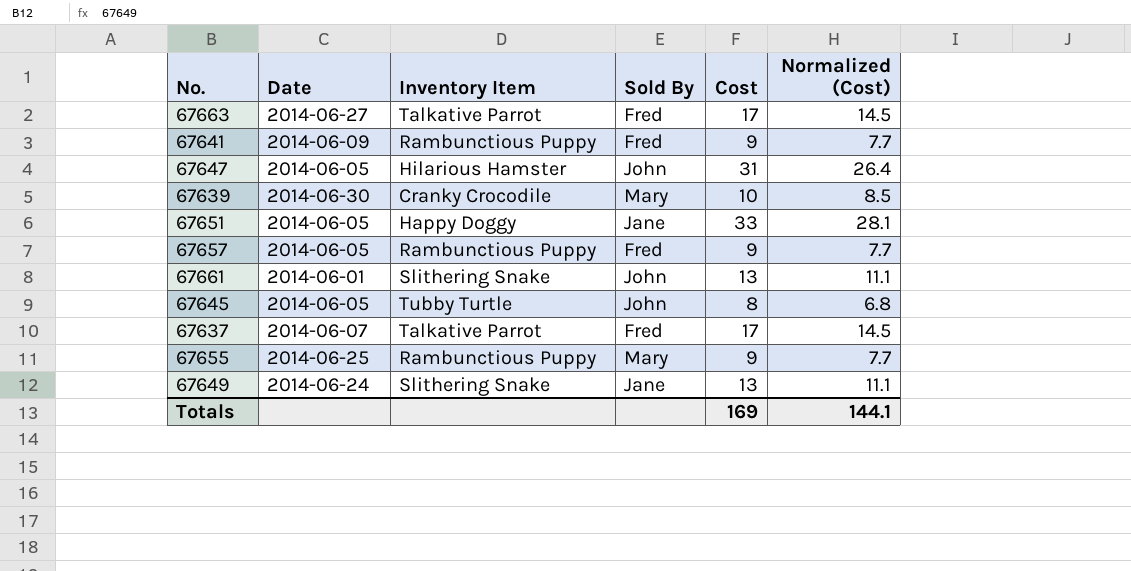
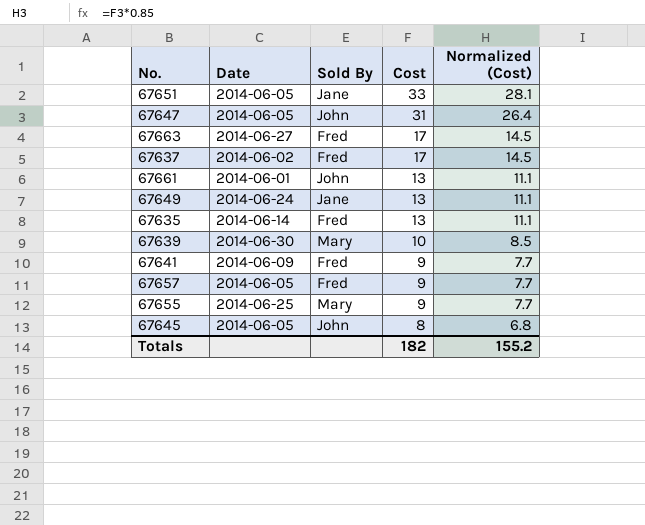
row order: none -> Cost descending
column Inventory Item | position: 3 -> none
67637 | Date: 2014-06-07 -> 2014-06-02
row 67635: none -> 2014-06-14 | Fred | 13 | 11.1
Totals | Cost: 169 -> 182
Totals | Normalized (Cost): 144.1 -> 155.2

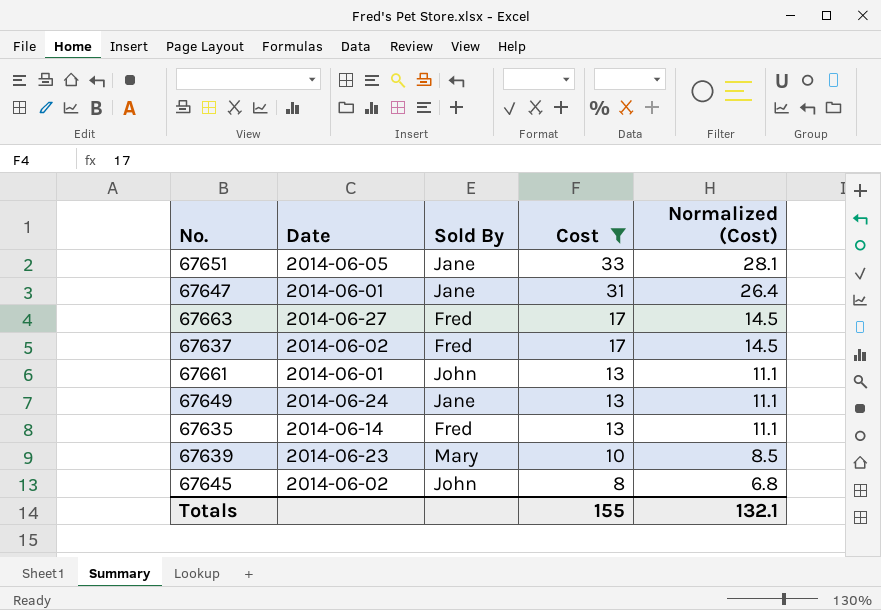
filter: none -> Cost != 9
67647 | Date: 2014-06-05 -> 2014-06-01
67647 | Sold By: John -> Jane
67639 | Date: 2014-06-30 -> 2014-06-23
67645 | Date: 2014-06-05 -> 2014-06-02
Totals | Cost: 182 -> 155
Totals | Normalized (Cost): 155.2 -> 132.1

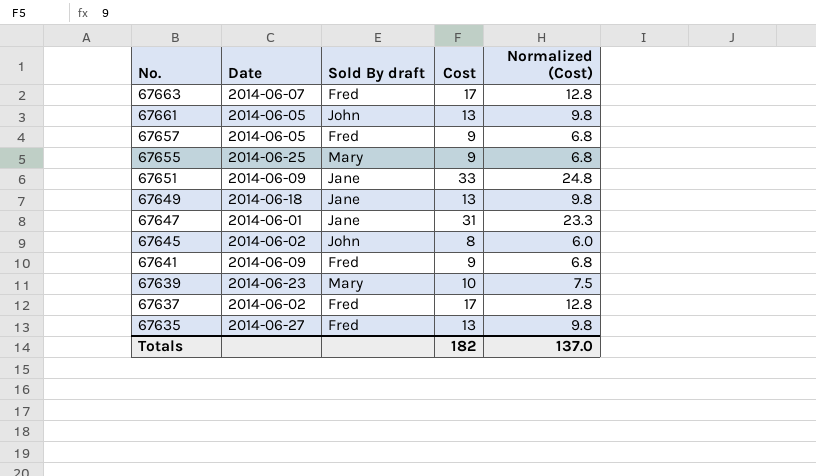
filter: Cost != 9 -> none
row order: Cost descending -> No. descending
column name: Sold By -> Sold By draft
column Normalized (Cost) | formula: [Cost] * 0.85 -> [Cost] * 0.75
67663 | Date: 2014-06-27 -> 2014-06-07
67661 | Date: 2014-06-01 -> 2014-06-05
67651 | Date: 2014-06-05 -> 2014-06-09
67649 | Date: 2014-06-24 -> 2014-06-18
67635 | Date: 2014-06-14 -> 2014-06-27
Totals | Cost: 155 -> 182
Totals | Normalized (Cost): 132.1 -> 137.0

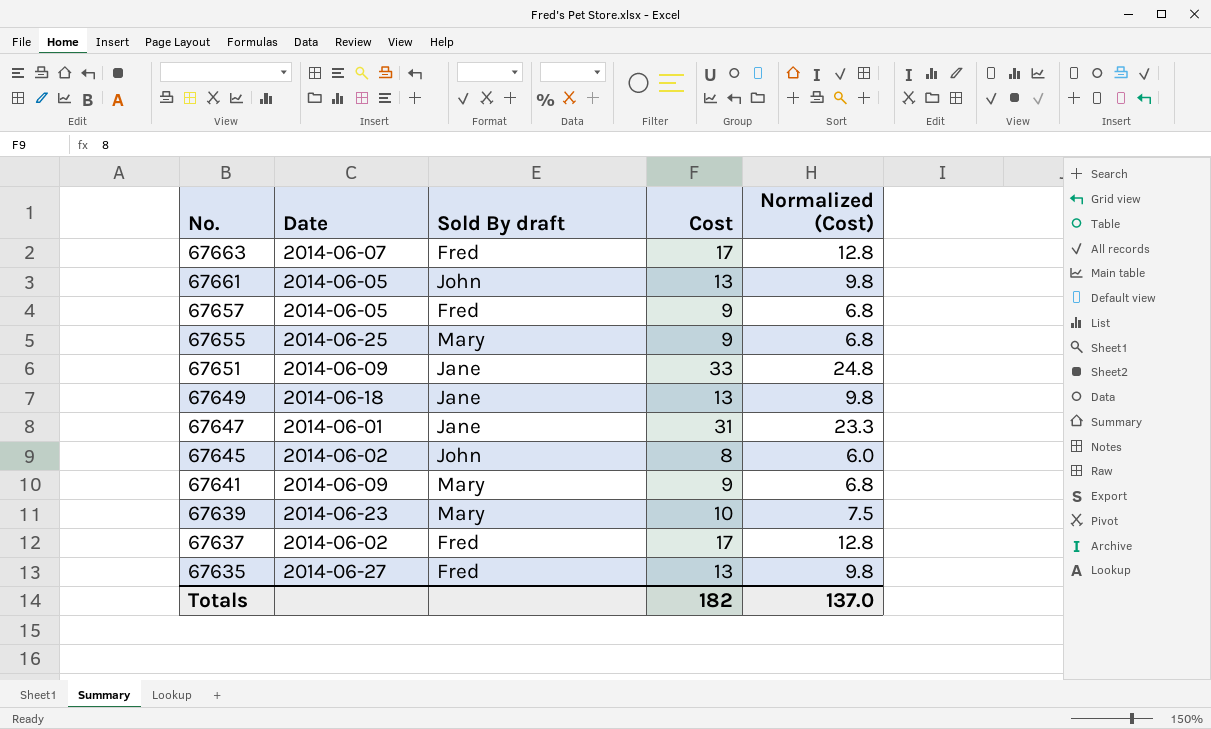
67641 | Sold By draft: Fred -> Mary

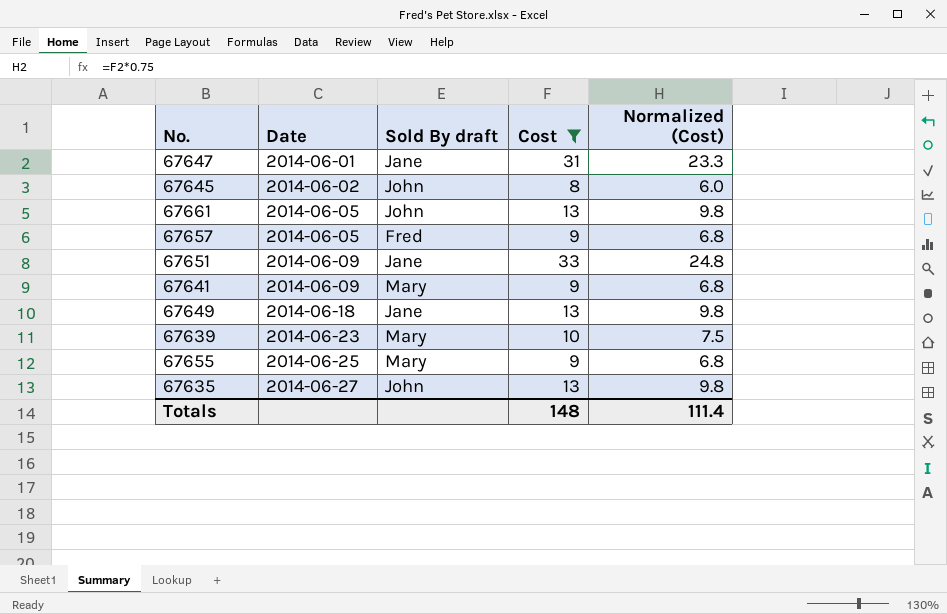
filter: none -> Cost != 17
row order: No. descending -> Date ascending
67635 | Sold By draft: Fred -> John
Totals | Cost: 182 -> 148
Totals | Normalized (Cost): 137.0 -> 111.4

